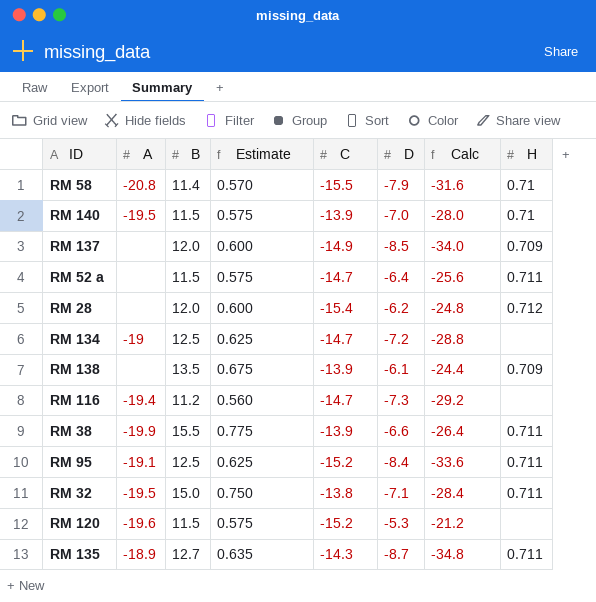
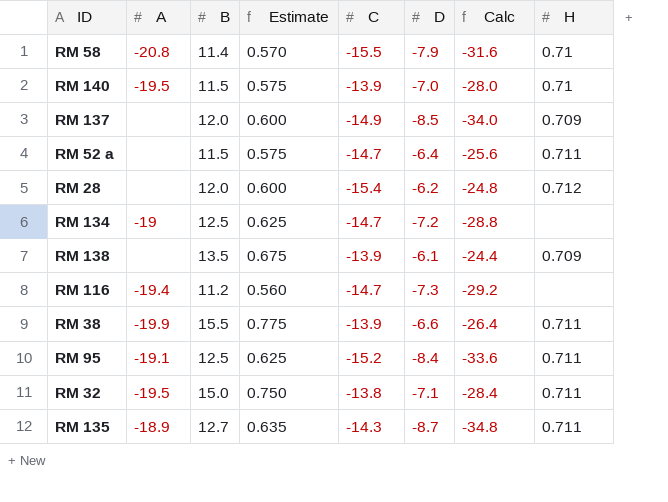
row RM 120: -19.6 | 11.5 | 0.575 | -15.2 | -5.3 | -21.2 | none -> none

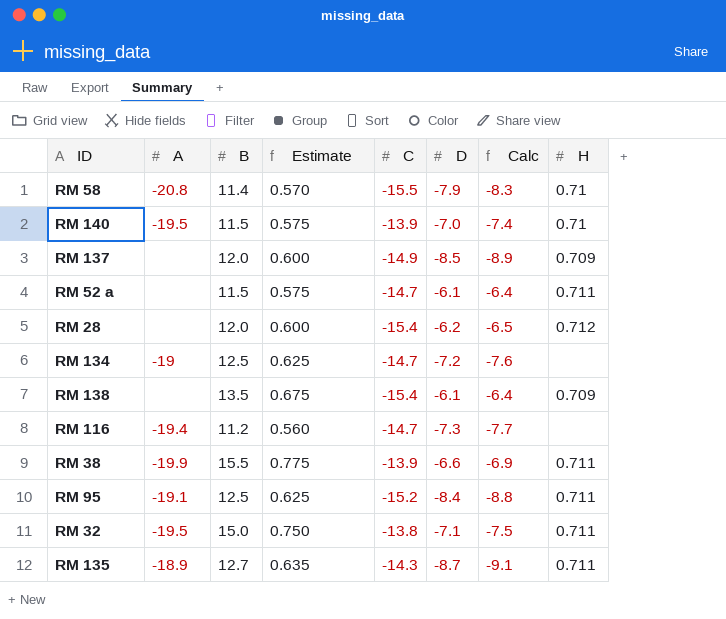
column Calc | formula: [D] * 4 -> [D] * 1.05
RM 52 a | D: -6.4 -> -6.1
RM 138 | C: -13.9 -> -15.4

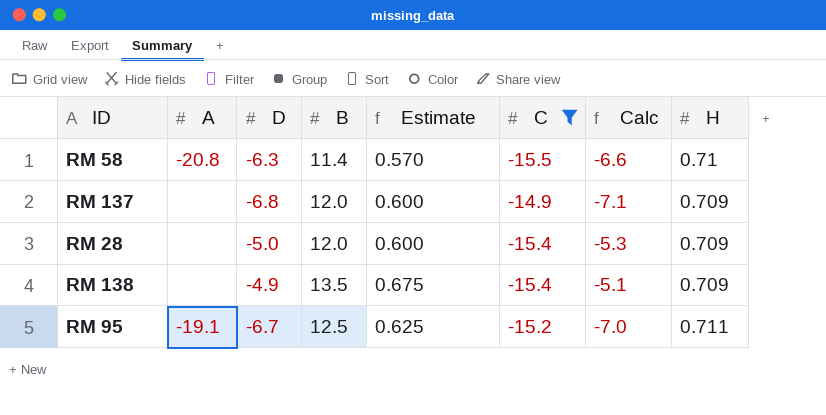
filter: none -> C <= -14.9
column D | position: 6 -> 3
RM 58 | D: -7.9 -> -6.3
RM 58 | Calc: -8.3 -> -6.6
RM 137 | D: -8.5 -> -6.8
RM 137 | Calc: -8.9 -> -7.1
RM 28 | D: -6.2 -> -5.0
RM 28 | Calc: -6.5 -> -5.3
RM 28 | H: 0.712 -> 0.709
RM 138 | D: -6.1 -> -4.9
RM 138 | Calc: -6.4 -> -5.1
RM 95 | D: -8.4 -> -6.7
RM 95 | Calc: -8.8 -> -7.0

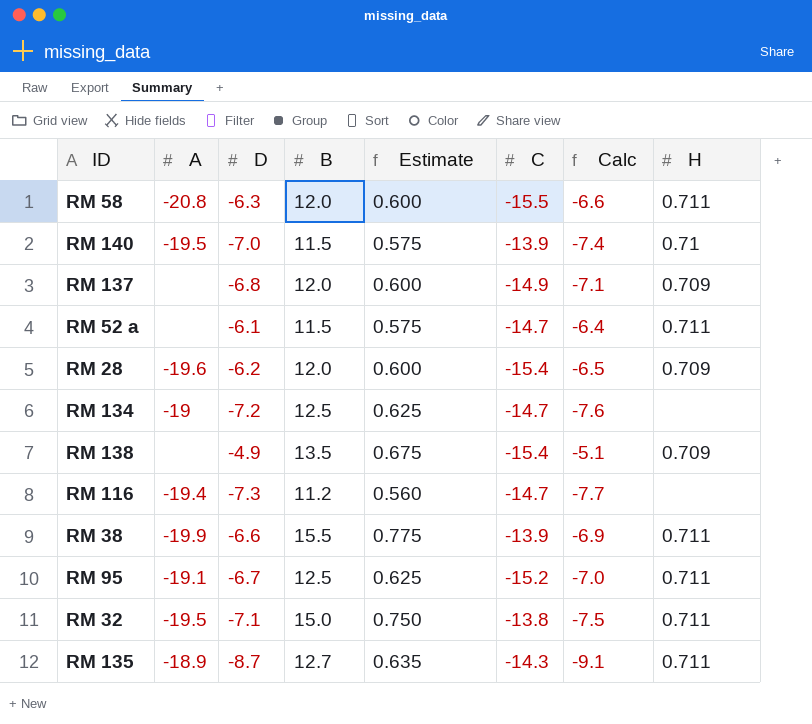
filter: C <= -14.9 -> none
RM 58 | B: 11.4 -> 12.0
RM 58 | Estimate: 0.570 -> 0.600
RM 58 | H: 0.71 -> 0.711
RM 28 | A: none -> -19.6
RM 28 | D: -5.0 -> -6.2
RM 28 | Calc: -5.3 -> -6.5

